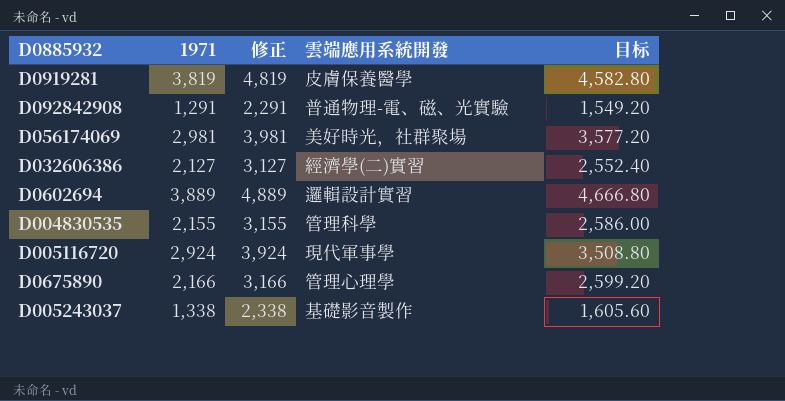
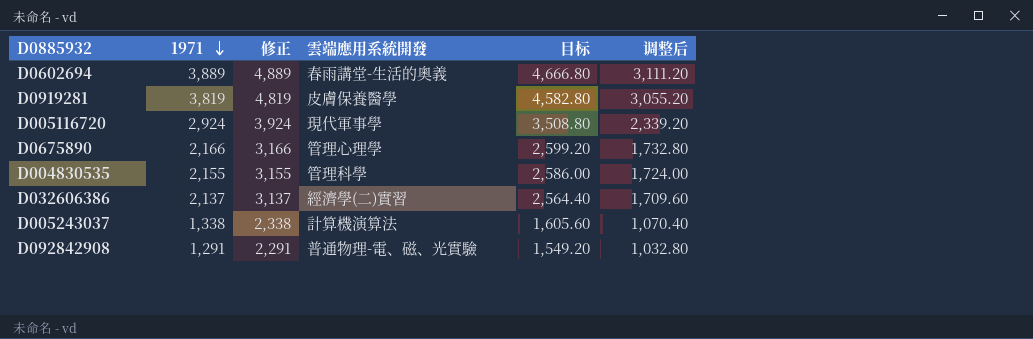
row order: none -> 1971 descending
column 调整后 | formula: none -> [1971] * 0.8
row D056174069: 2,981 | 3,981 | 美好時光，社群聚場 | 3,577.20 -> none
D0602694 | 雲端應用系統開發: 邏輯設計實習 -> 春雨講堂-生活的奧義
D032606386 | 1971: 2,127 -> 2,137
D032606386 | 修正: 3,127 -> 3,137
D032606386 | 目标: 2,552.40 -> 2,564.40
D005243037 | 雲端應用系統開發: 基礎影音製作 -> 計算機演算法

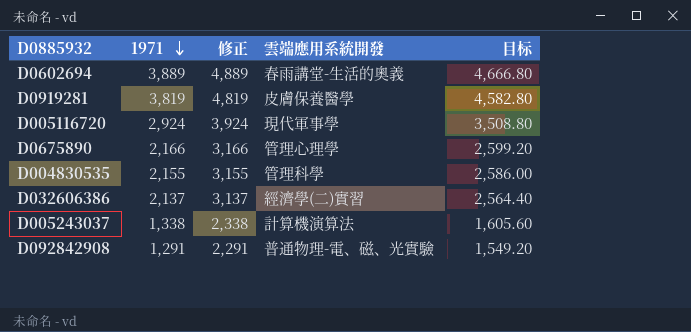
column 调整后 | formula: [1971] * 0.8 -> none

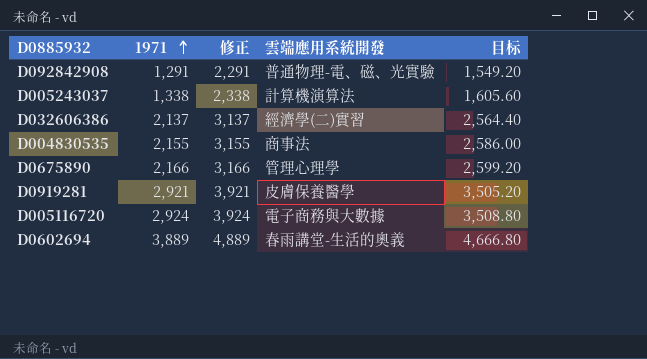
row order: 1971 descending -> 1971 ascending
D004830535 | 雲端應用系統開發: 管理科學 -> 商事法
D0919281 | 1971: 3,819 -> 2,921
D0919281 | 修正: 4,819 -> 3,921
D0919281 | 目标: 4,582.80 -> 3,505.20
D005116720 | 雲端應用系統開發: 現代軍事學 -> 電子商務與大數據

